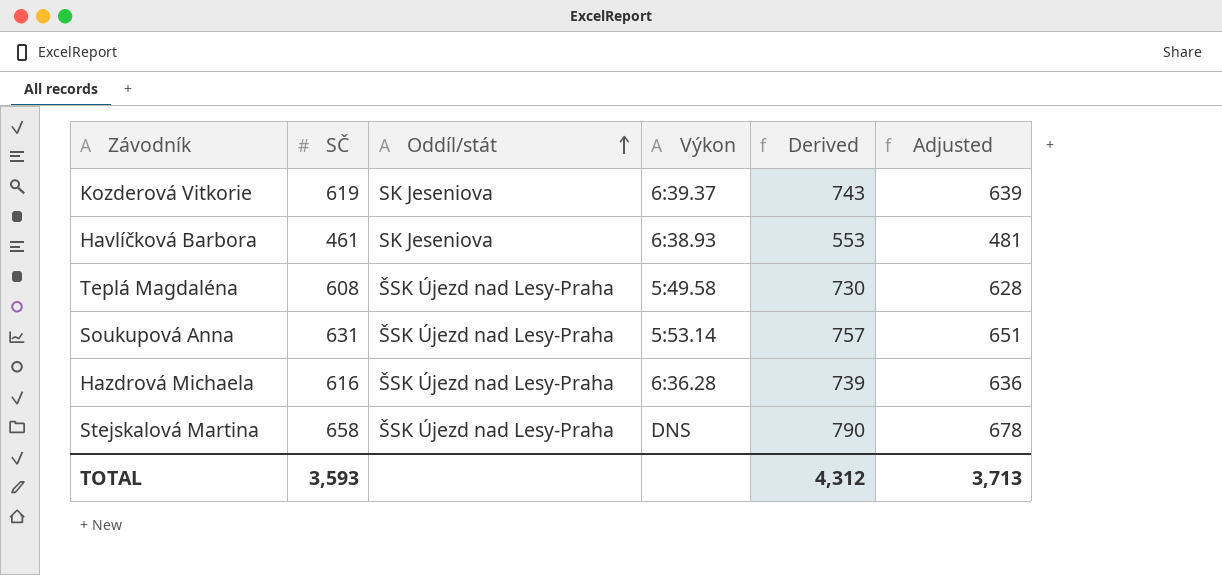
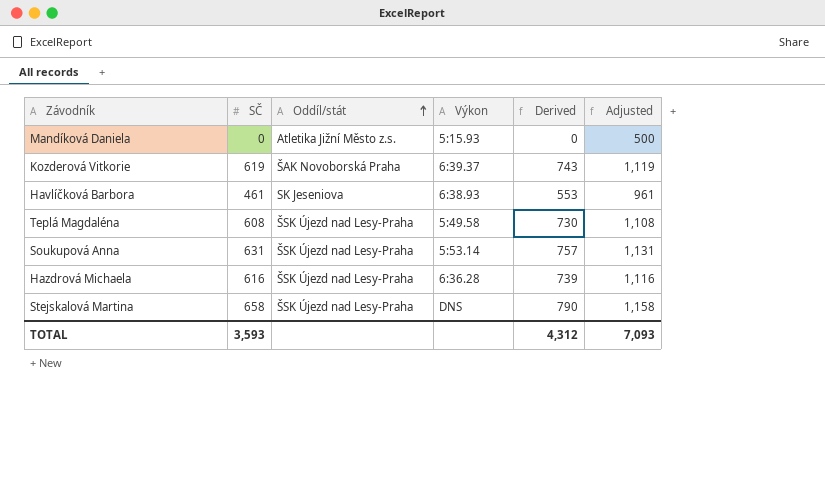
column Adjusted | formula: [SČ] + 20 -> [SČ] + 500
row Mandíková Daniela: none -> 0 | Atletika Jižní Město z.s. | 5:15.93 | 0 | 500
Kozderová Vitkorie | Oddíl/stát: SK Jeseniova -> ŠAK Novoborská Praha
TOTAL | Adjusted: 3,713 -> 7,093

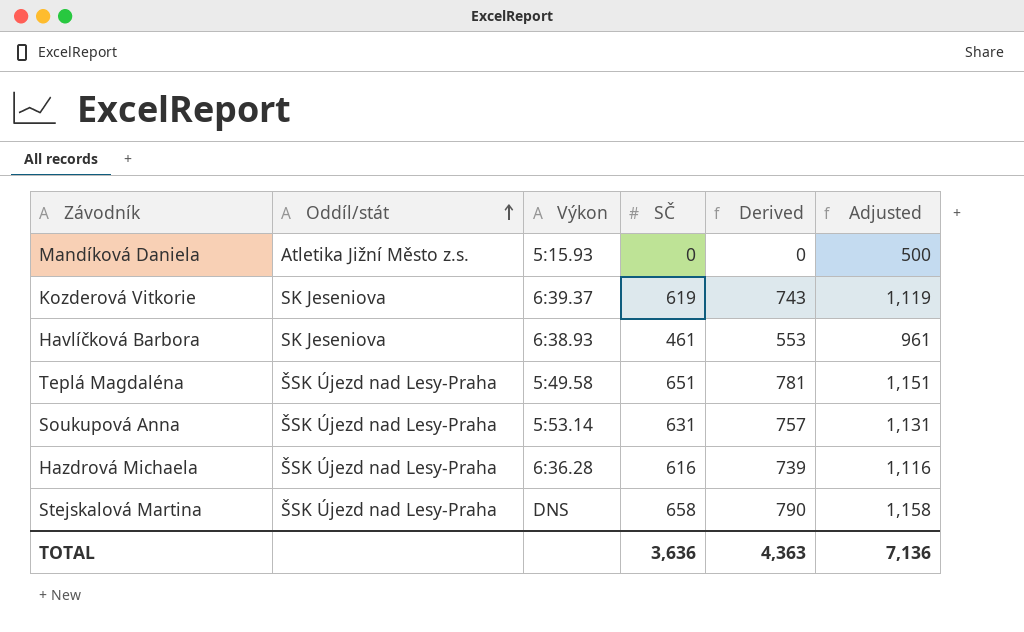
column SČ | position: 2 -> 4
Kozderová Vitkorie | Oddíl/stát: ŠAK Novoborská Praha -> SK Jeseniova
Teplá Magdaléna | SČ: 608 -> 651
Teplá Magdaléna | Derived: 730 -> 781
Teplá Magdaléna | Adjusted: 1,108 -> 1,151
TOTAL | SČ: 3,593 -> 3,636
TOTAL | Derived: 4,312 -> 4,363
TOTAL | Adjusted: 7,093 -> 7,136

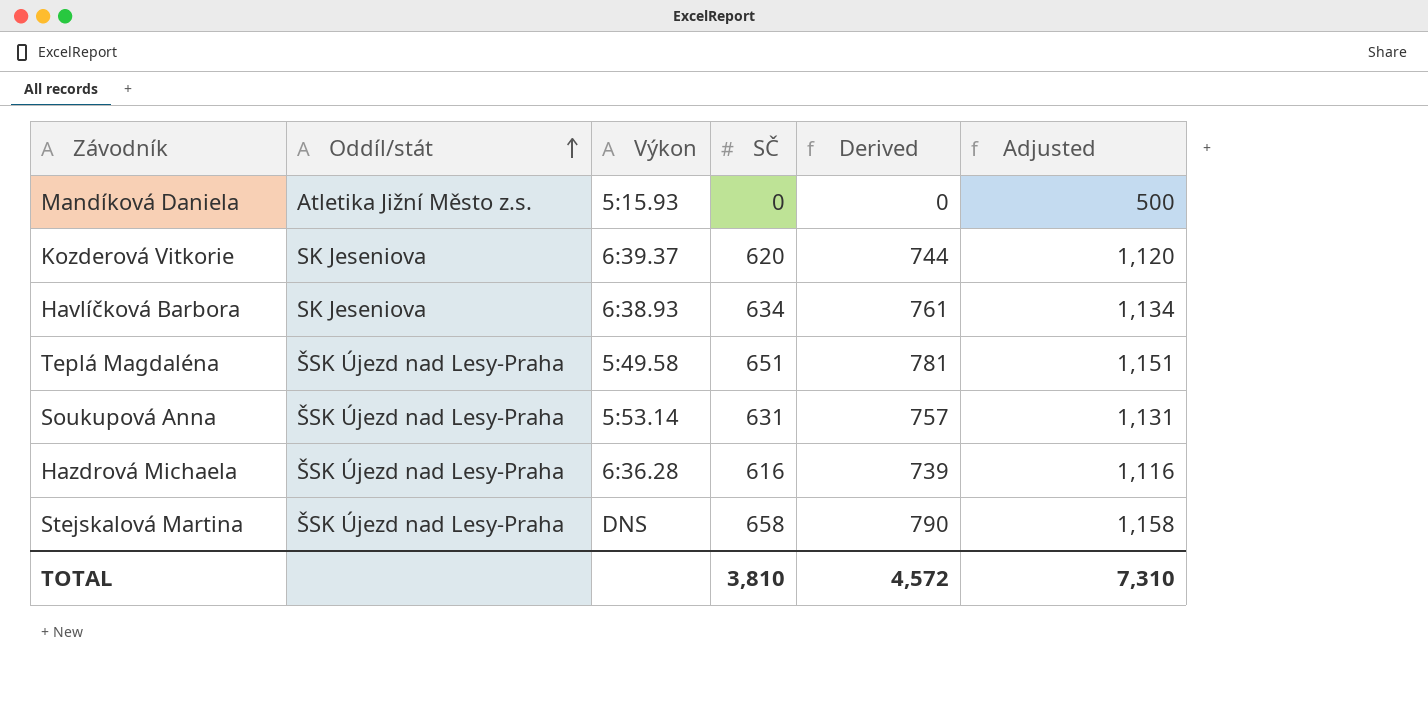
Kozderová Vitkorie | SČ: 619 -> 620
Kozderová Vitkorie | Derived: 743 -> 744
Kozderová Vitkorie | Adjusted: 1,119 -> 1,120
Havlíčková Barbora | SČ: 461 -> 634
Havlíčková Barbora | Derived: 553 -> 761
Havlíčková Barbora | Adjusted: 961 -> 1,134
TOTAL | SČ: 3,636 -> 3,810
TOTAL | Derived: 4,363 -> 4,572
TOTAL | Adjusted: 7,136 -> 7,310

